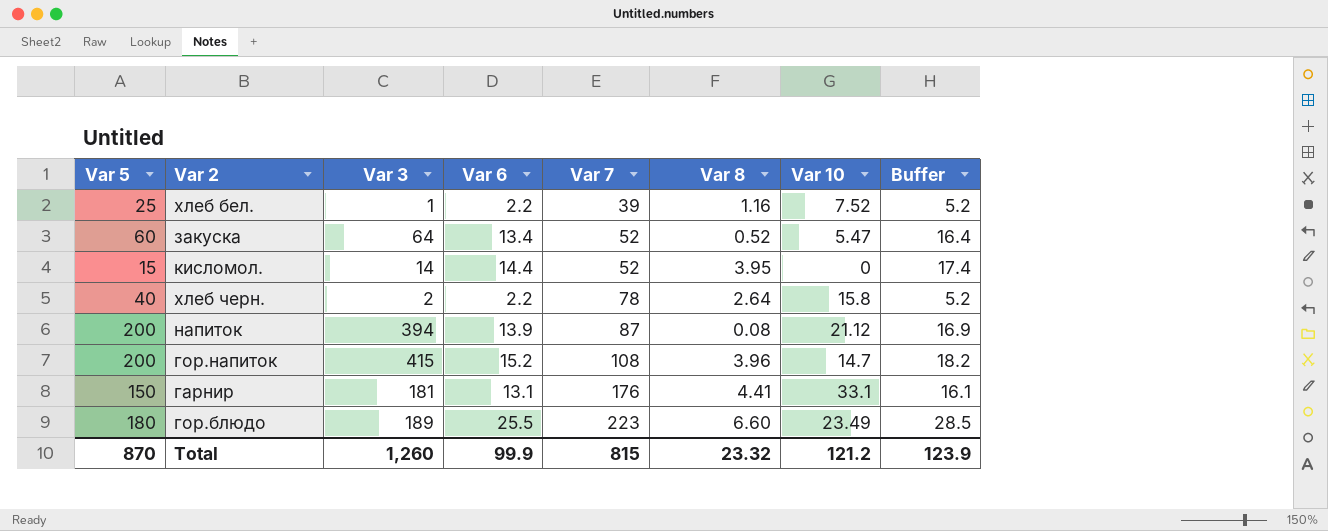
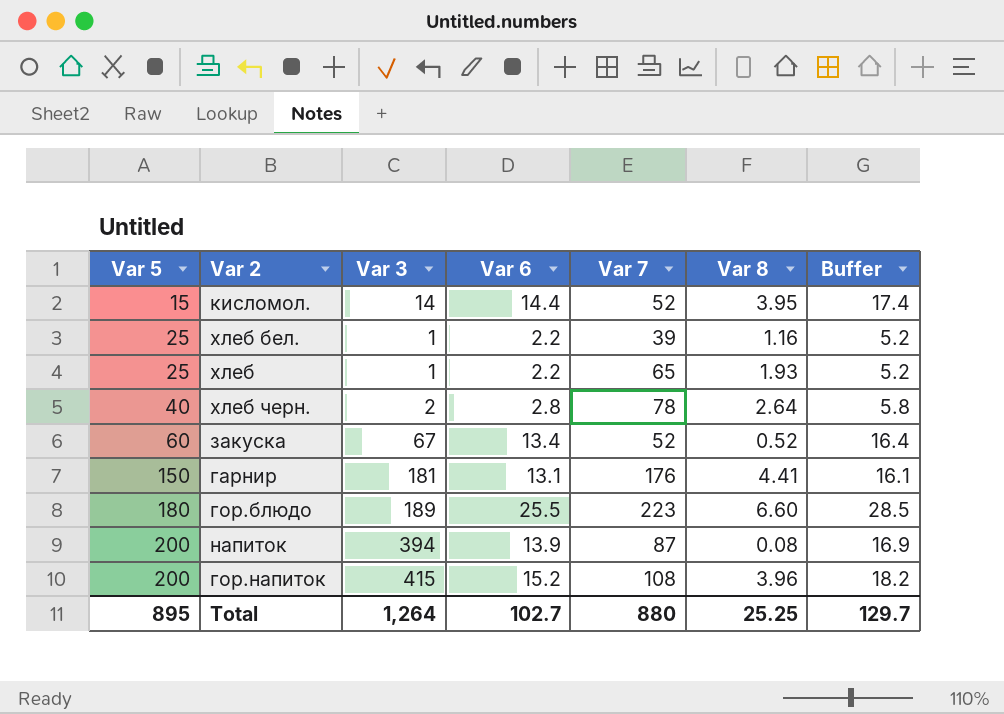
row order: Var 7 ascending -> Var 5 ascending
column Var 10 | position: 7 -> none
row хлеб: none -> 25 | 1 | 2.2 | 65 | 1.93 | 5.2
хлеб черн. | Var 6: 2.2 -> 2.8
хлеб черн. | Buffer: 5.2 -> 5.8
закуска | Var 3: 64 -> 67
Total | Var 5: 870 -> 895
Total | Var 3: 1,260 -> 1,264
Total | Var 6: 99.9 -> 102.7
Total | Var 7: 815 -> 880
Total | Var 8: 23.32 -> 25.25
Total | Buffer: 123.9 -> 129.7

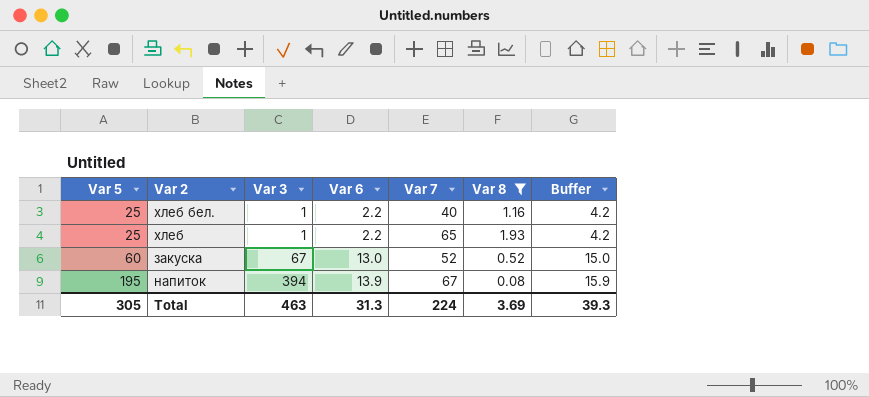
filter: none -> Var 8 <= 1.93
column Buffer | formula: [Var 6] + 3 -> [Var 6] + 2
хлеб бел. | Var 7: 39 -> 40
закуска | Var 6: 13.4 -> 13.0
напиток | Var 5: 200 -> 195
напиток | Var 7: 87 -> 67
Total | Var 5: 895 -> 305
Total | Var 3: 1,264 -> 463
Total | Var 6: 102.7 -> 31.3
Total | Var 7: 880 -> 224
Total | Var 8: 25.25 -> 3.69
Total | Buffer: 129.7 -> 39.3

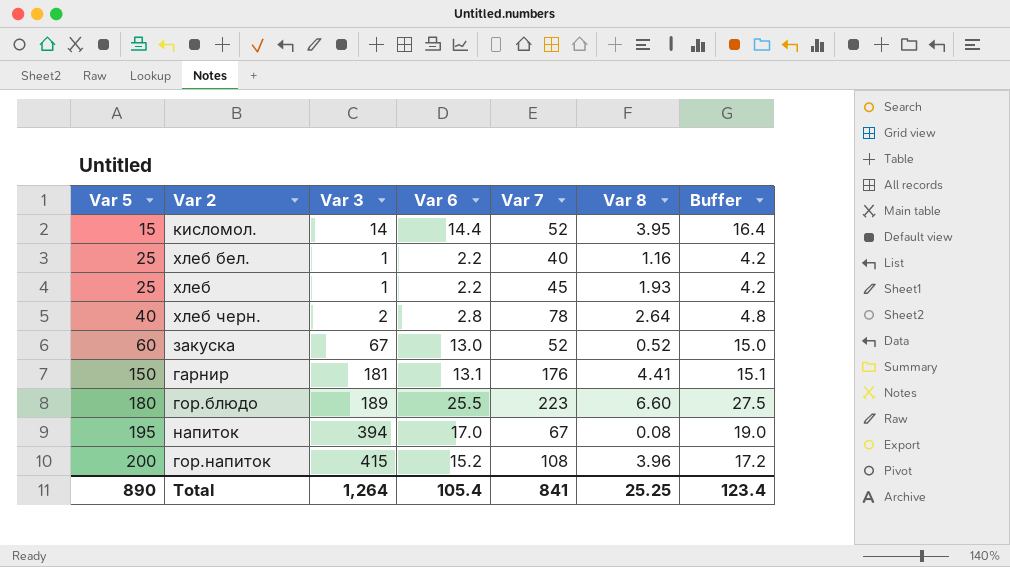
filter: Var 8 <= 1.93 -> none
хлеб | Var 7: 65 -> 45
напиток | Var 6: 13.9 -> 17.0
напиток | Buffer: 15.9 -> 19.0
Total | Var 5: 305 -> 890
Total | Var 3: 463 -> 1,264
Total | Var 6: 31.3 -> 105.4
Total | Var 7: 224 -> 841
Total | Var 8: 3.69 -> 25.25
Total | Buffer: 39.3 -> 123.4

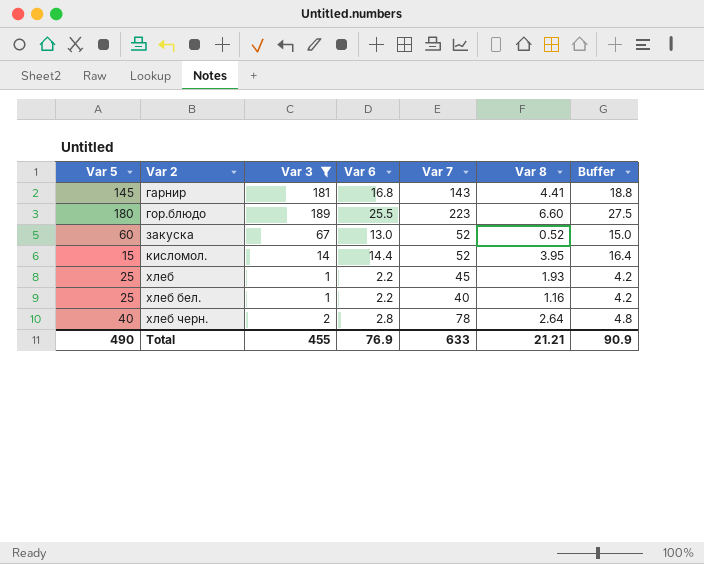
filter: none -> Var 3 <= 189
row order: Var 5 ascending -> Var 2 ascending
гарнир | Var 5: 150 -> 145
гарнир | Var 6: 13.1 -> 16.8
гарнир | Var 7: 176 -> 143
гарнир | Buffer: 15.1 -> 18.8
Total | Var 5: 890 -> 490
Total | Var 3: 1,264 -> 455
Total | Var 6: 105.4 -> 76.9
Total | Var 7: 841 -> 633
Total | Var 8: 25.25 -> 21.21
Total | Buffer: 123.4 -> 90.9

